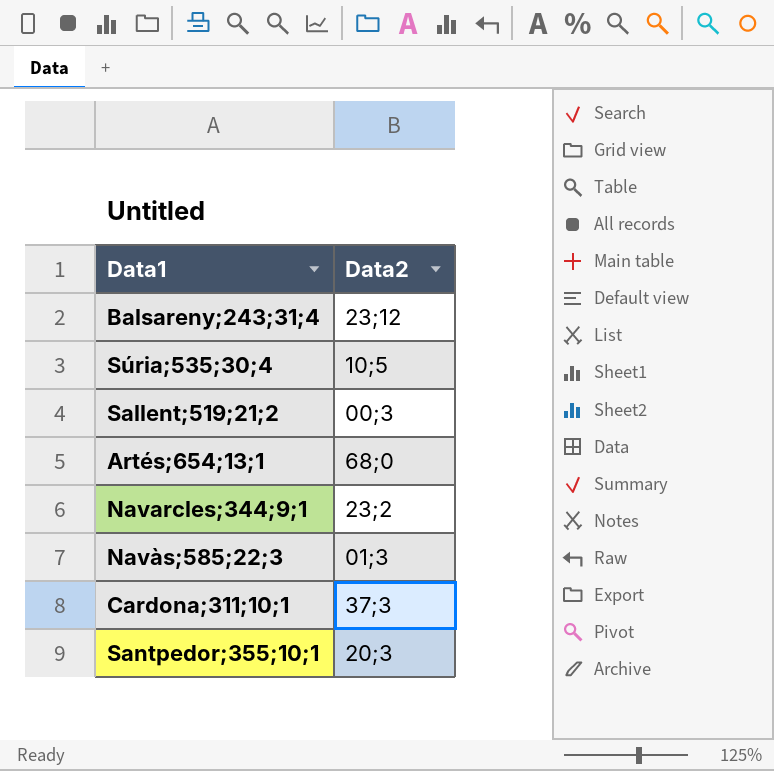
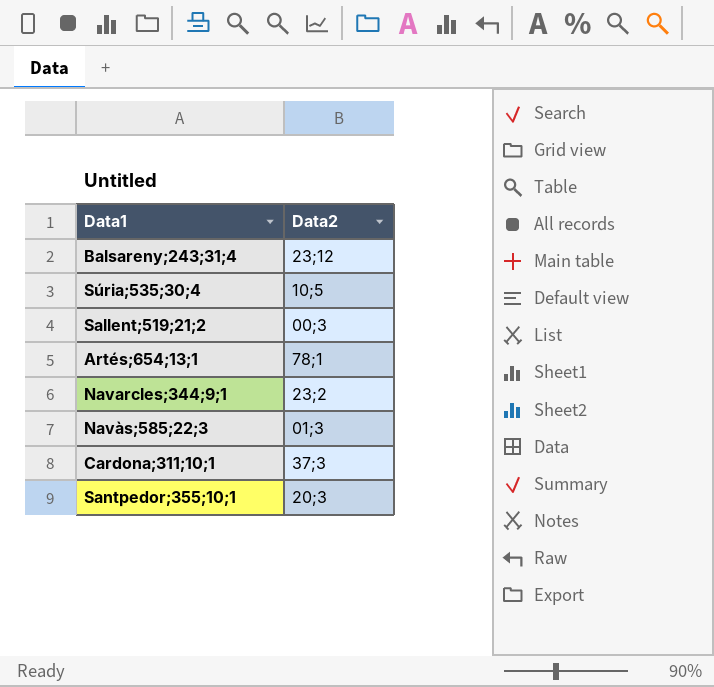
Artés;654;13;1 | Data2: 68;0 -> 78;1

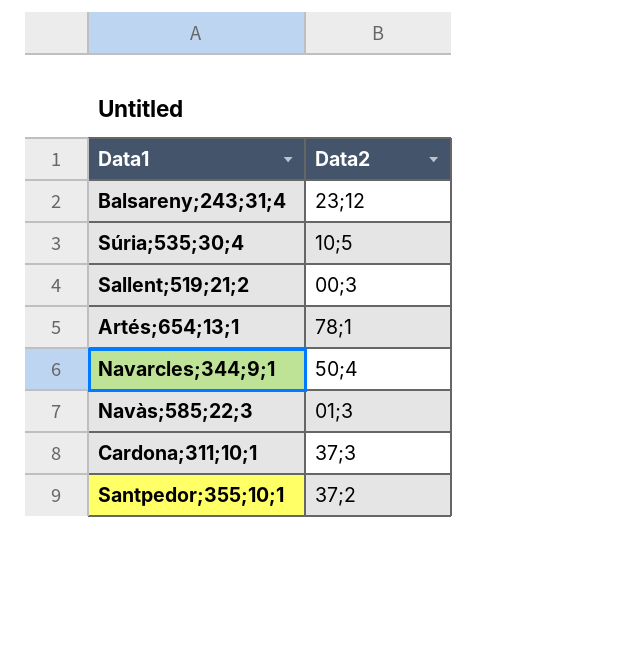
Navarcles;344;9;1 | Data2: 23;2 -> 50;4
Santpedor;355;10;1 | Data2: 20;3 -> 37;2

